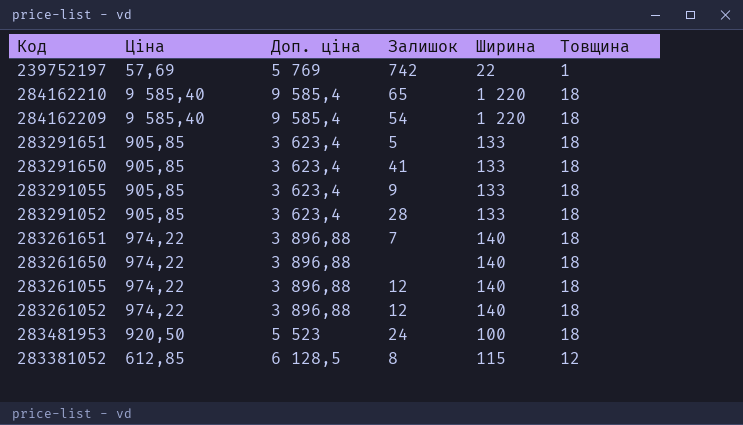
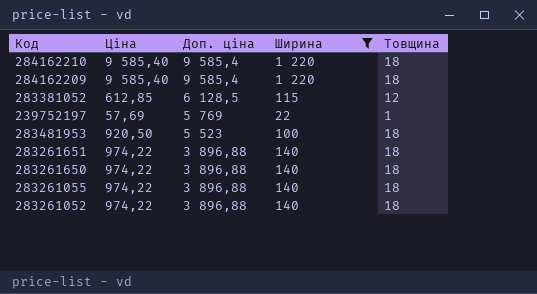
filter: none -> Ширина != 133
row order: none -> Доп. ціна descending
column Залишок | position: 4 -> none

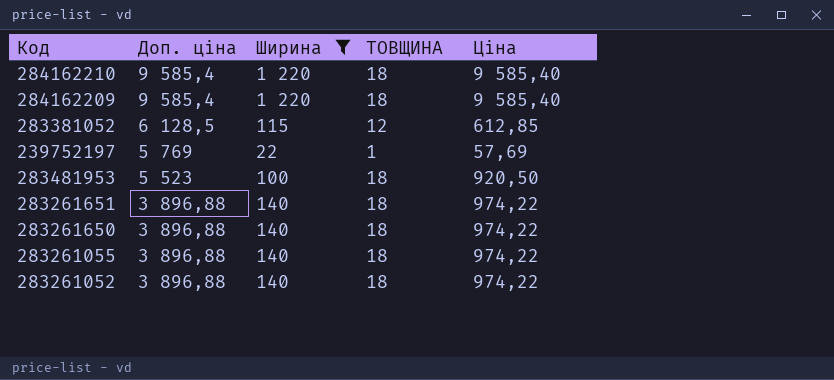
column name: Товщина -> ТОВЩИНА
column Ціна | position: 2 -> 5

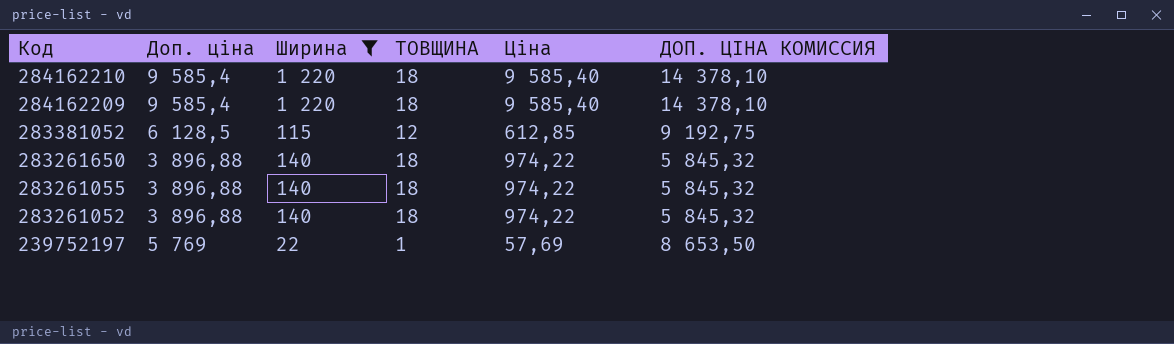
row order: Доп. ціна descending -> Код descending
column ДОП. ЦІНА КОМИССИЯ | formula: none -> [Доп. ціна] * 1,5
row 283481953: 5 523 | 100 | 18 | 920,50 -> none
row 283261651: 3 896,88 | 140 | 18 | 974,22 -> none

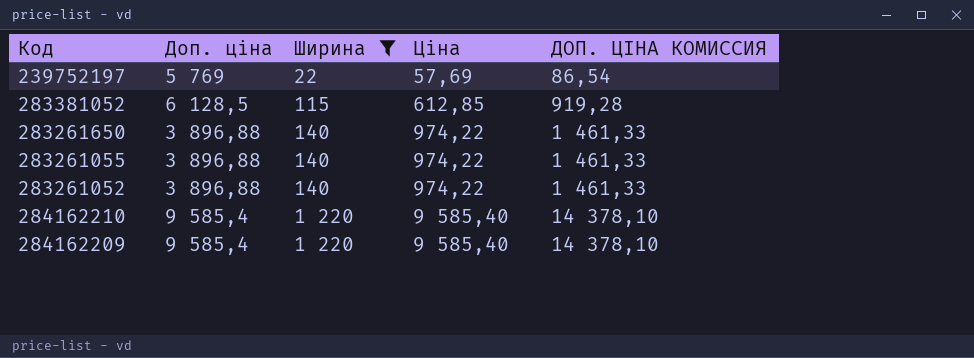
row order: Код descending -> Ширина ascending
column ТОВЩИНА | position: 4 -> none
column ДОП. ЦІНА КОМИССИЯ | formula: [Доп. ціна] * 1,5 -> [Ціна] * 1,5

